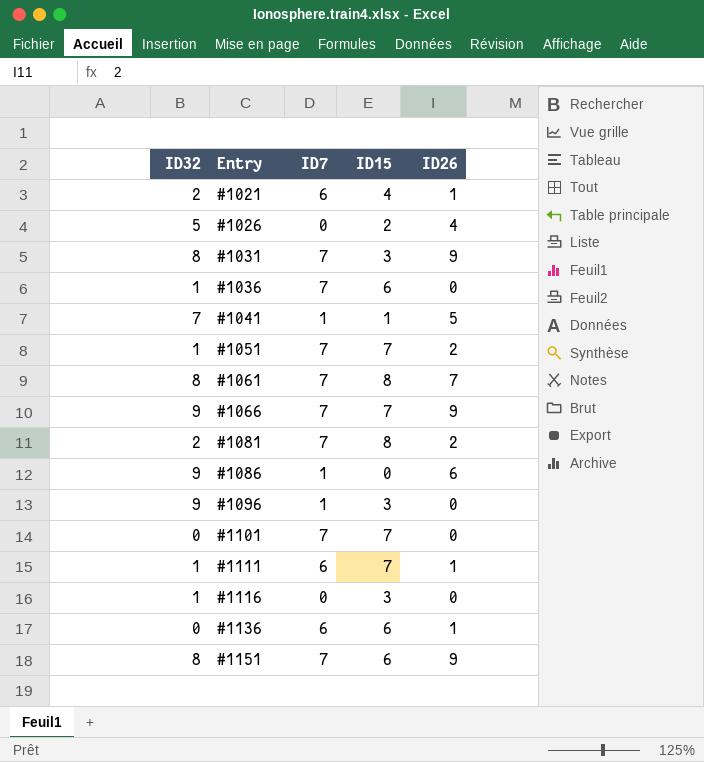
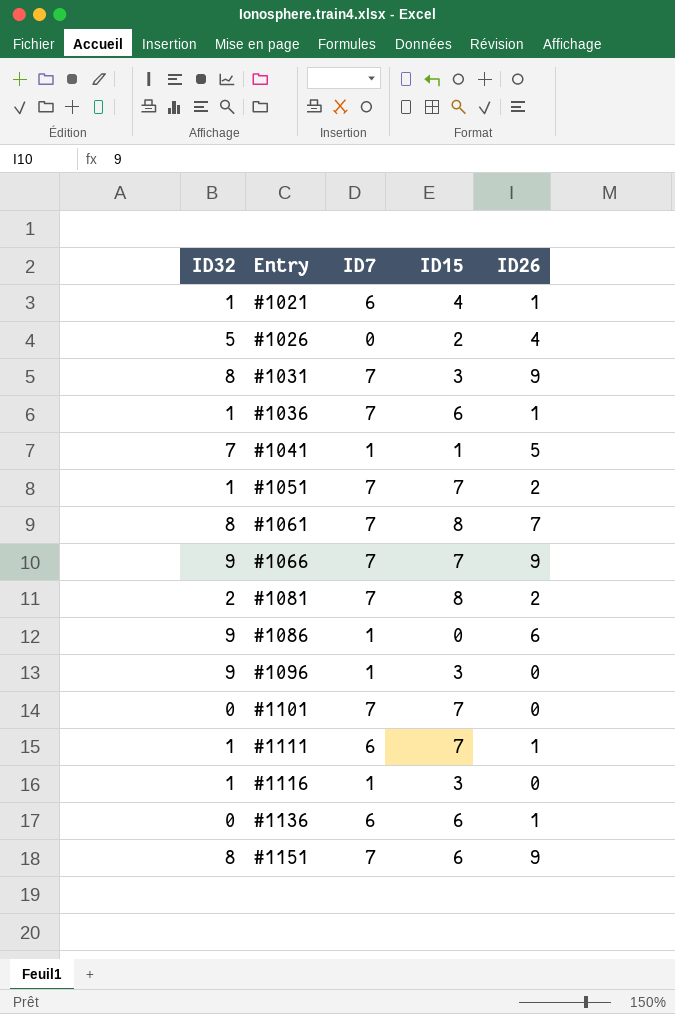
#1021 | ID32: 2 -> 1
#1036 | ID26: 0 -> 1
#1116 | ID7: 0 -> 1

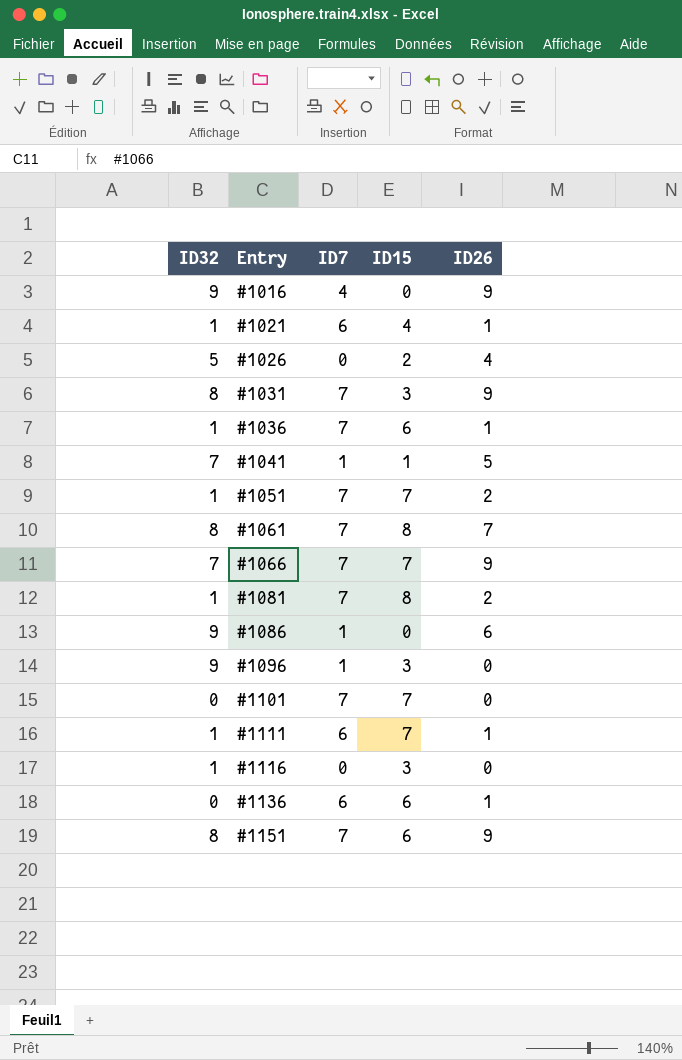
row #1016: none -> 9 | 4 | 0 | 9
#1066 | ID32: 9 -> 7
#1081 | ID32: 2 -> 1
#1116 | ID7: 1 -> 0

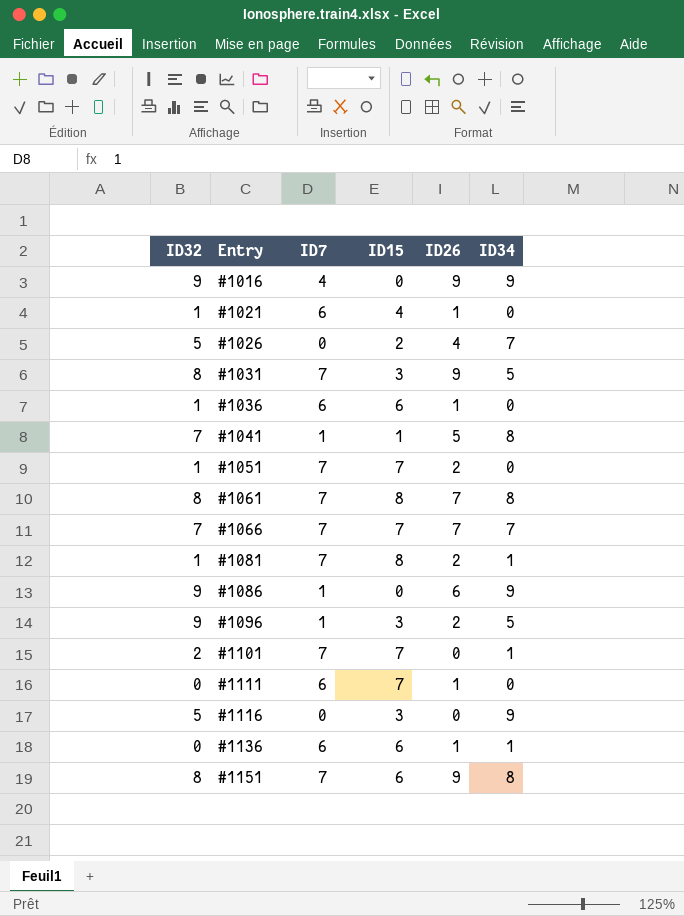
column ID34 | position: none -> 6
#1036 | ID7: 7 -> 6
#1066 | ID26: 9 -> 7
#1096 | ID26: 0 -> 2
#1101 | ID32: 0 -> 2
#1111 | ID32: 1 -> 0
#1116 | ID32: 1 -> 5

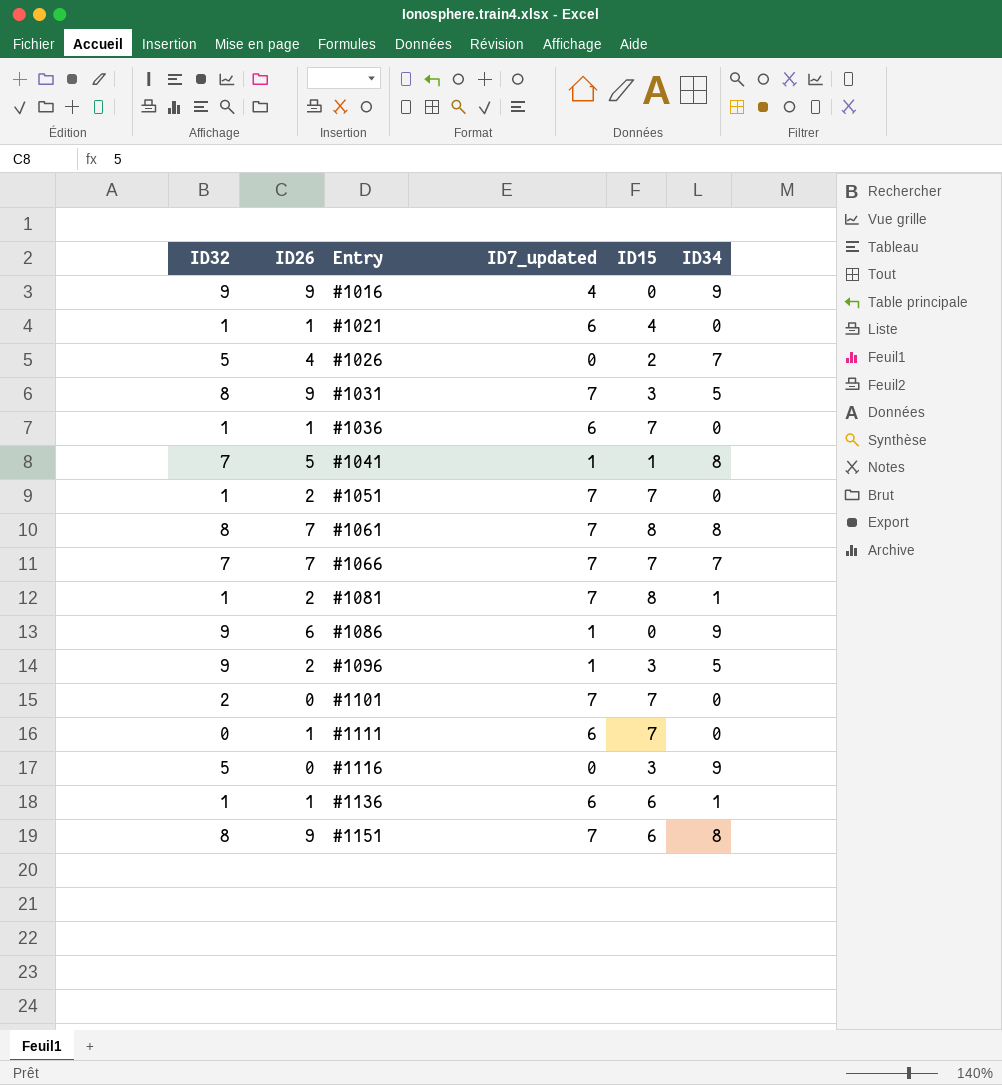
column ID26 | position: 5 -> 2
column name: ID7 -> ID7_updated
#1036 | ID15: 6 -> 7
#1101 | ID34: 1 -> 0
#1136 | ID32: 0 -> 1

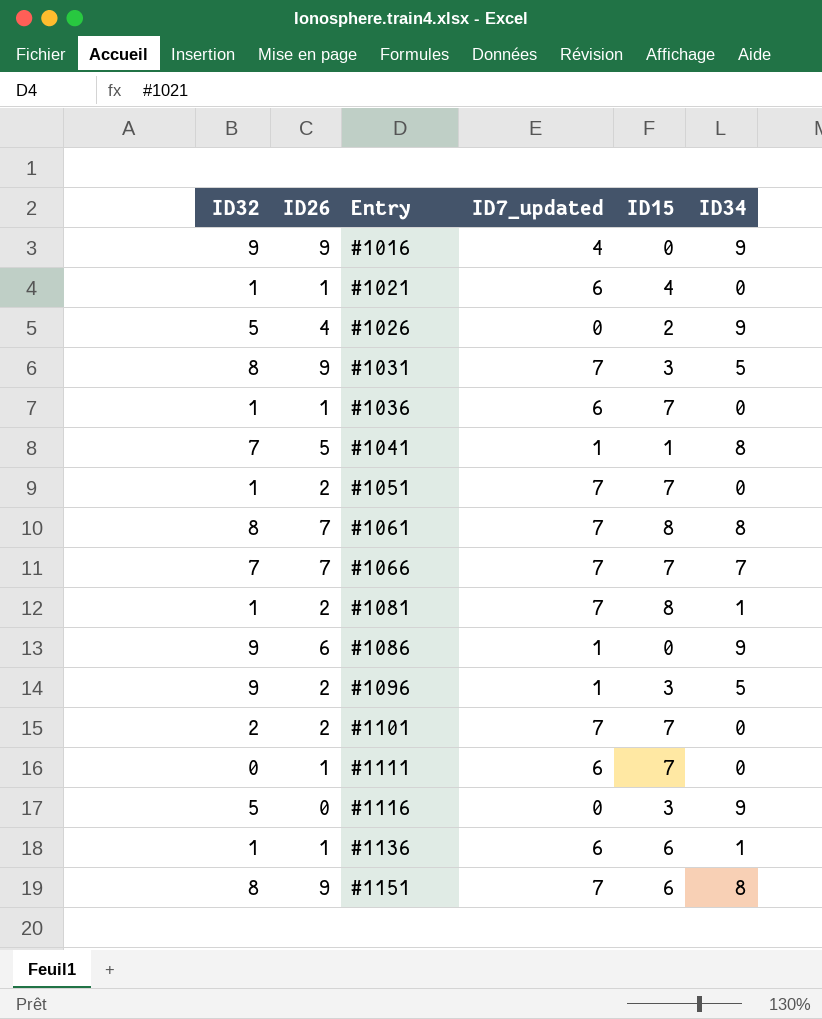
#1026 | ID34: 7 -> 9
#1101 | ID26: 0 -> 2

